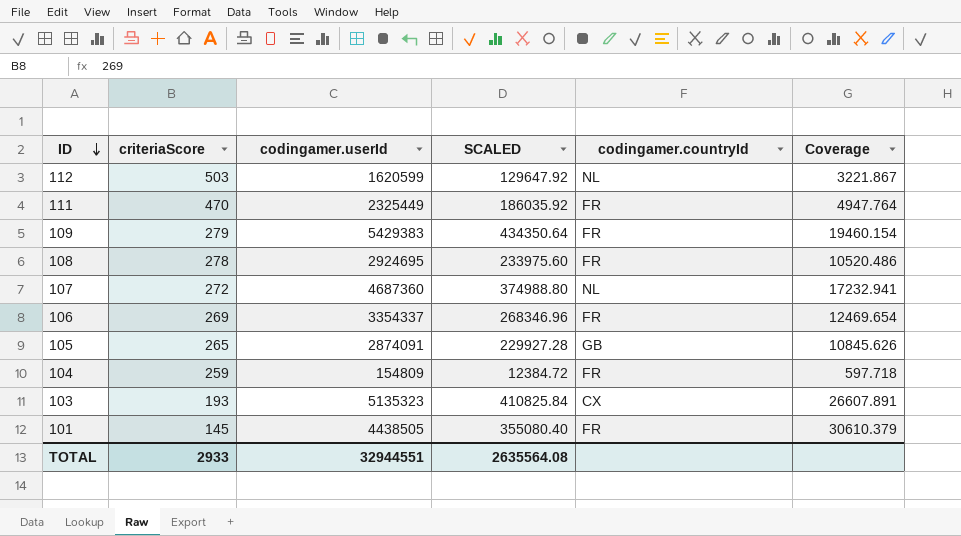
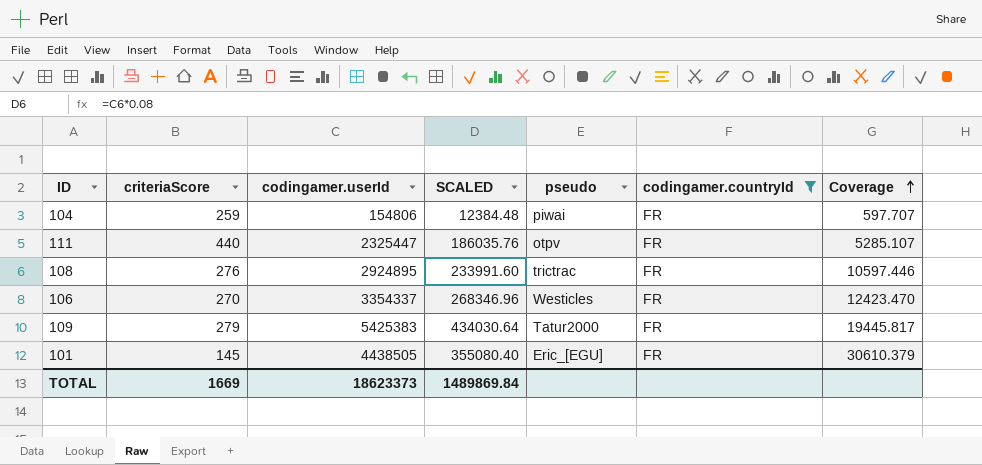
filter: none -> codingamer.countryId = FR
row order: ID descending -> Coverage ascending
column pseudo | position: none -> 5
104 | codingamer.userId: 154809 -> 154806
104 | SCALED: 12384.72 -> 12384.48
104 | Coverage: 597.718 -> 597.707
111 | criteriaScore: 470 -> 440
111 | codingamer.userId: 2325449 -> 2325447
111 | SCALED: 186035.92 -> 186035.76
111 | Coverage: 4947.764 -> 5285.107
108 | criteriaScore: 278 -> 276
108 | codingamer.userId: 2924695 -> 2924895
108 | SCALED: 233975.60 -> 233991.60
108 | Coverage: 10520.486 -> 10597.446
106 | criteriaScore: 269 -> 270
106 | Coverage: 12469.654 -> 12423.470
109 | codingamer.userId: 5429383 -> 5425383
109 | SCALED: 434350.64 -> 434030.64
109 | Coverage: 19460.154 -> 19445.817
TOTAL | criteriaScore: 2933 -> 1669
TOTAL | codingamer.userId: 32944551 -> 18623373
TOTAL | SCALED: 2635564.08 -> 1489869.84

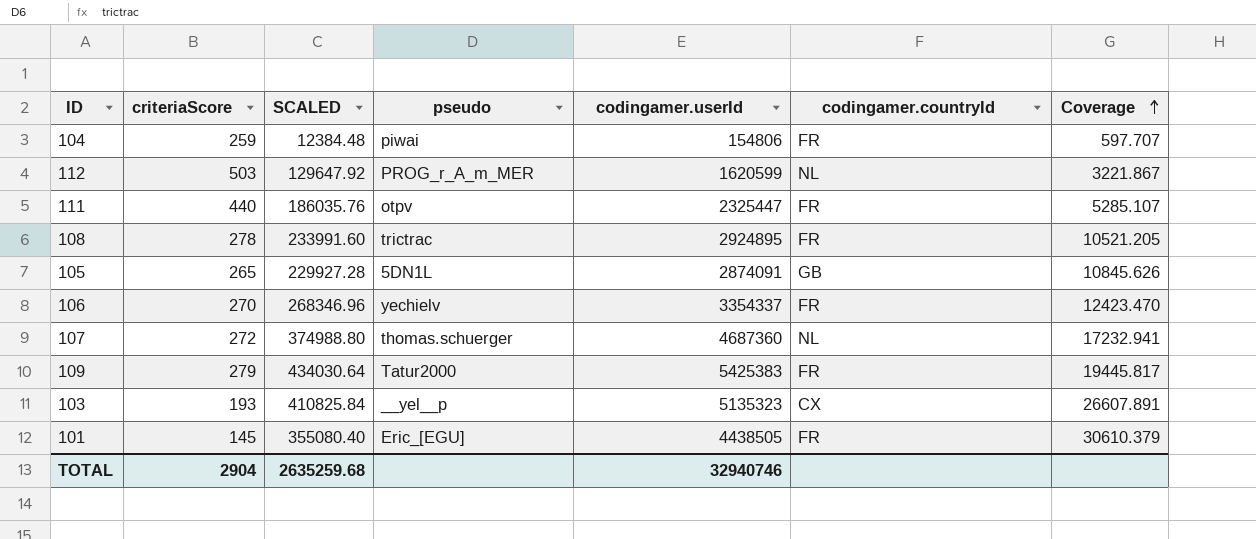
filter: codingamer.countryId = FR -> none
column codingamer.userId | position: 3 -> 5
108 | criteriaScore: 276 -> 278
108 | Coverage: 10597.446 -> 10521.205
106 | pseudo: Westicles -> yechielv
TOTAL | criteriaScore: 1669 -> 2904
TOTAL | SCALED: 1489869.84 -> 2635259.68
TOTAL | codingamer.userId: 18623373 -> 32940746

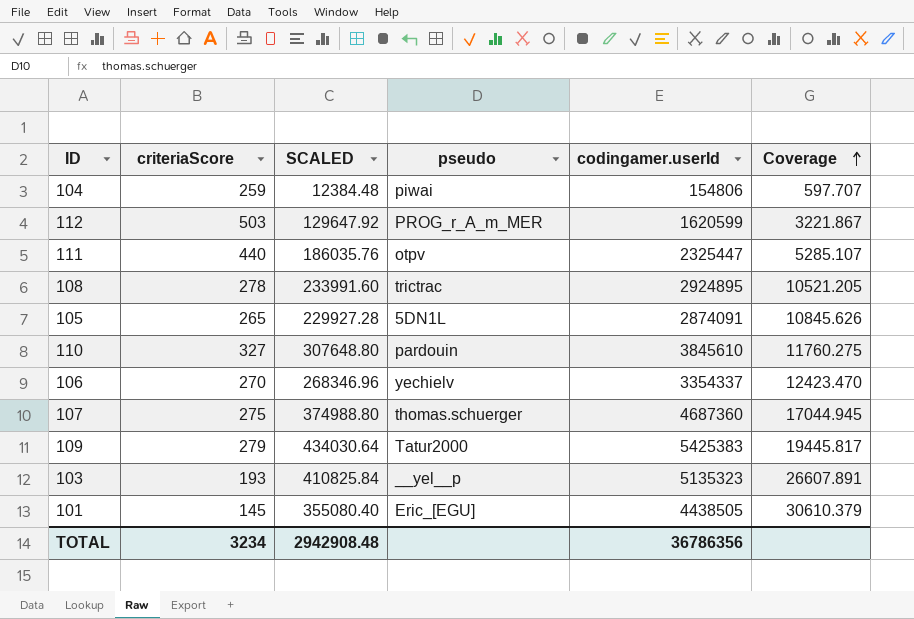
column codingamer.countryId | position: 6 -> none
row 110: none -> 327 | 307648.80 | pardouin | 3845610 | 11760.275
107 | criteriaScore: 272 -> 275
107 | Coverage: 17232.941 -> 17044.945
TOTAL | criteriaScore: 2904 -> 3234
TOTAL | SCALED: 2635259.68 -> 2942908.48
TOTAL | codingamer.userId: 32940746 -> 36786356

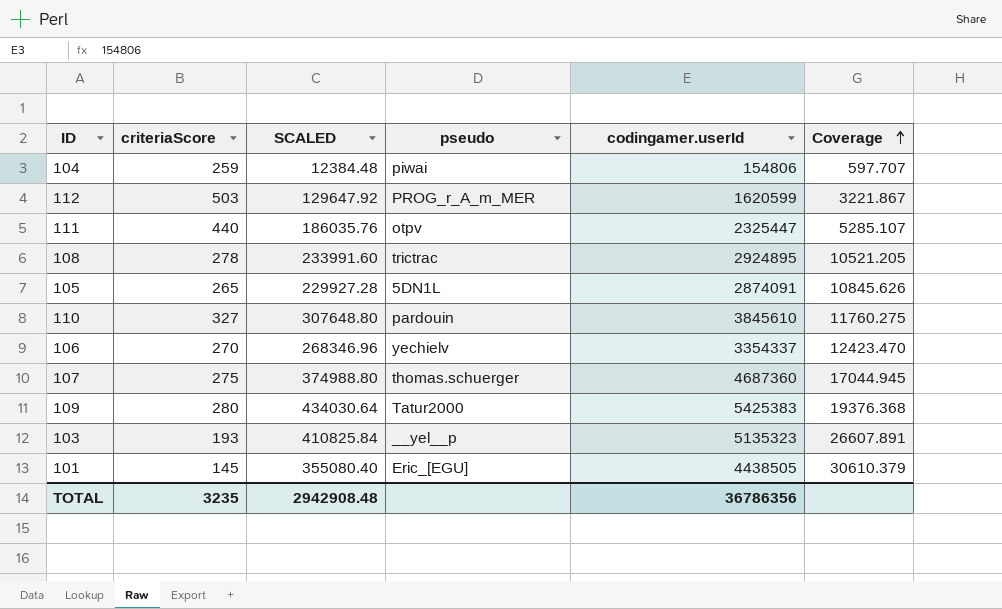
109 | criteriaScore: 279 -> 280
109 | Coverage: 19445.817 -> 19376.368
TOTAL | criteriaScore: 3234 -> 3235

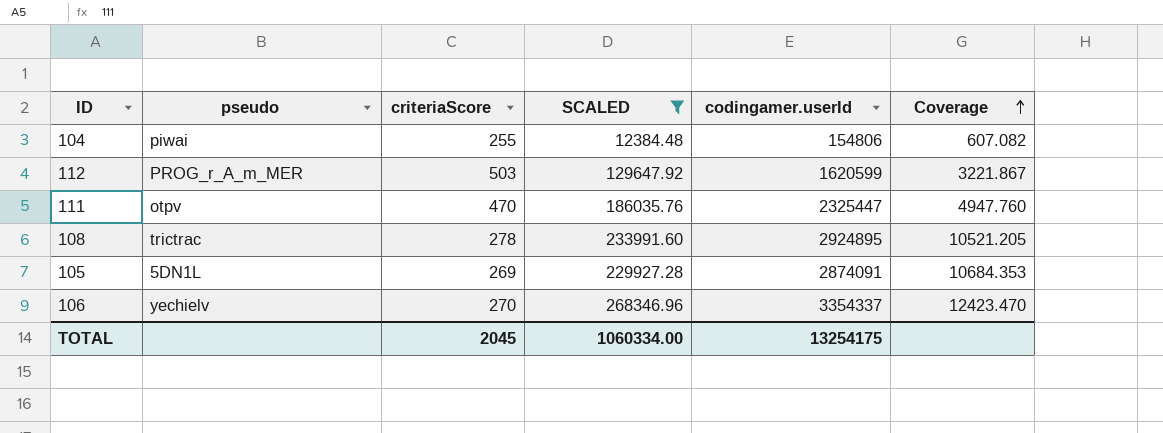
filter: none -> SCALED <= 268346.96
column pseudo | position: 4 -> 2
104 | criteriaScore: 259 -> 255
104 | Coverage: 597.707 -> 607.082
111 | criteriaScore: 440 -> 470
111 | Coverage: 5285.107 -> 4947.760
105 | criteriaScore: 265 -> 269
105 | Coverage: 10845.626 -> 10684.353
TOTAL | criteriaScore: 3235 -> 2045
TOTAL | SCALED: 2942908.48 -> 1060334.00
TOTAL | codingamer.userId: 36786356 -> 13254175

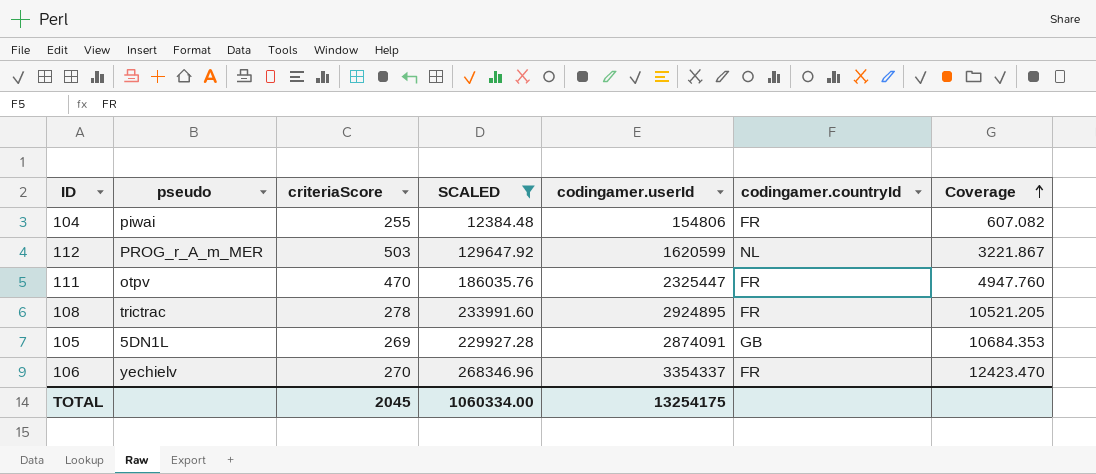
column codingamer.countryId | position: none -> 6

